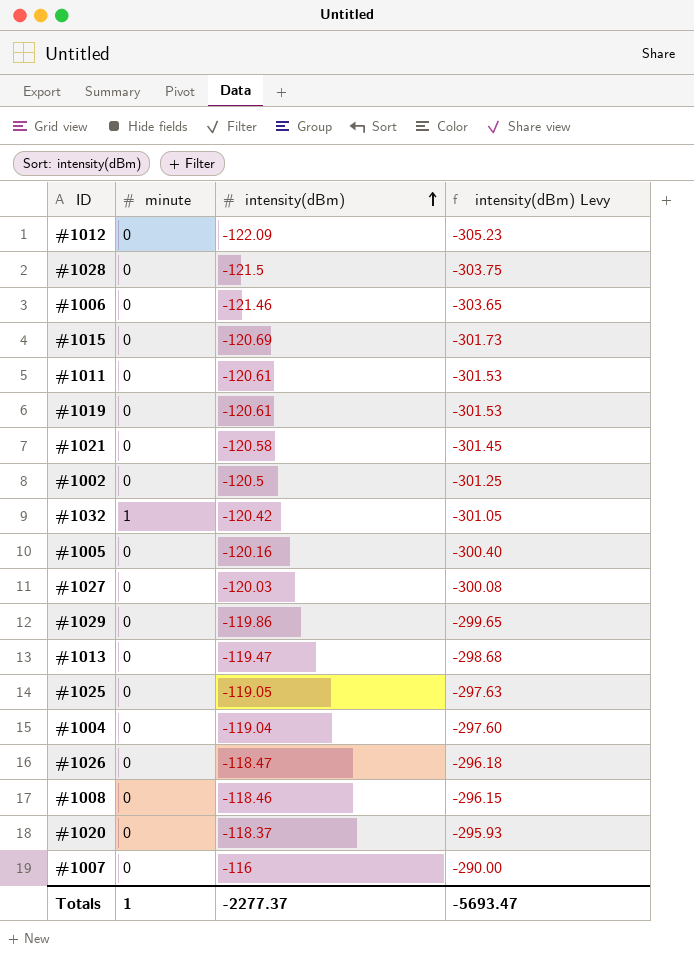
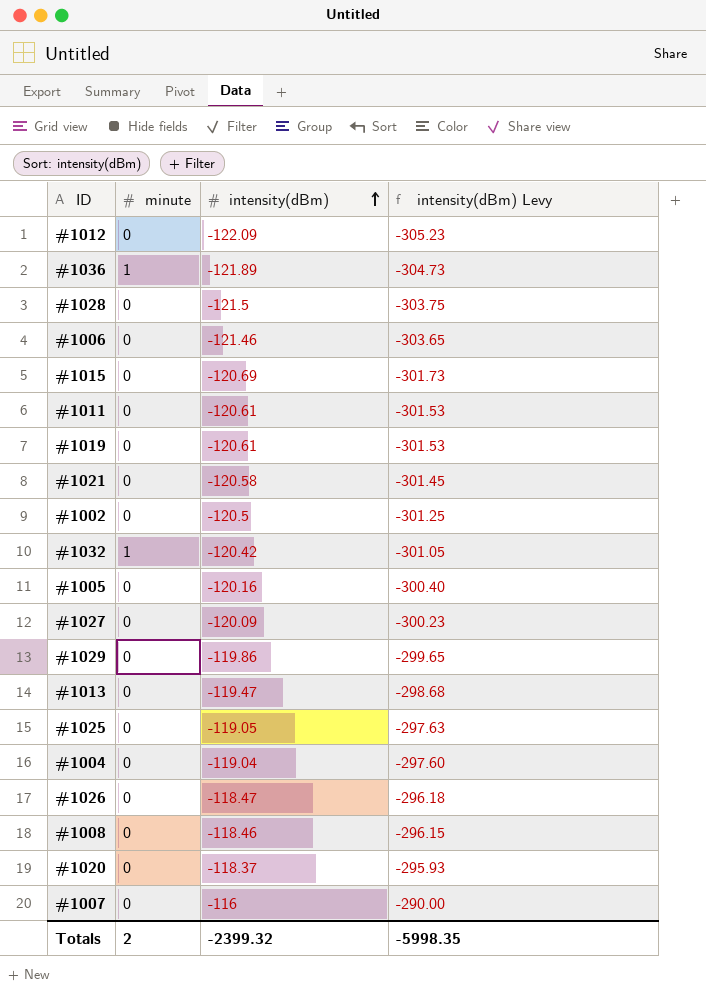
row #1036: none -> 1 | -121.89 | -304.73
#1027 | intensity(dBm): -120.03 -> -120.09
#1027 | intensity(dBm) Levy: -300.08 -> -300.23
Totals | minute: 1 -> 2
Totals | intensity(dBm): -2277.37 -> -2399.32
Totals | intensity(dBm) Levy: -5693.47 -> -5998.35

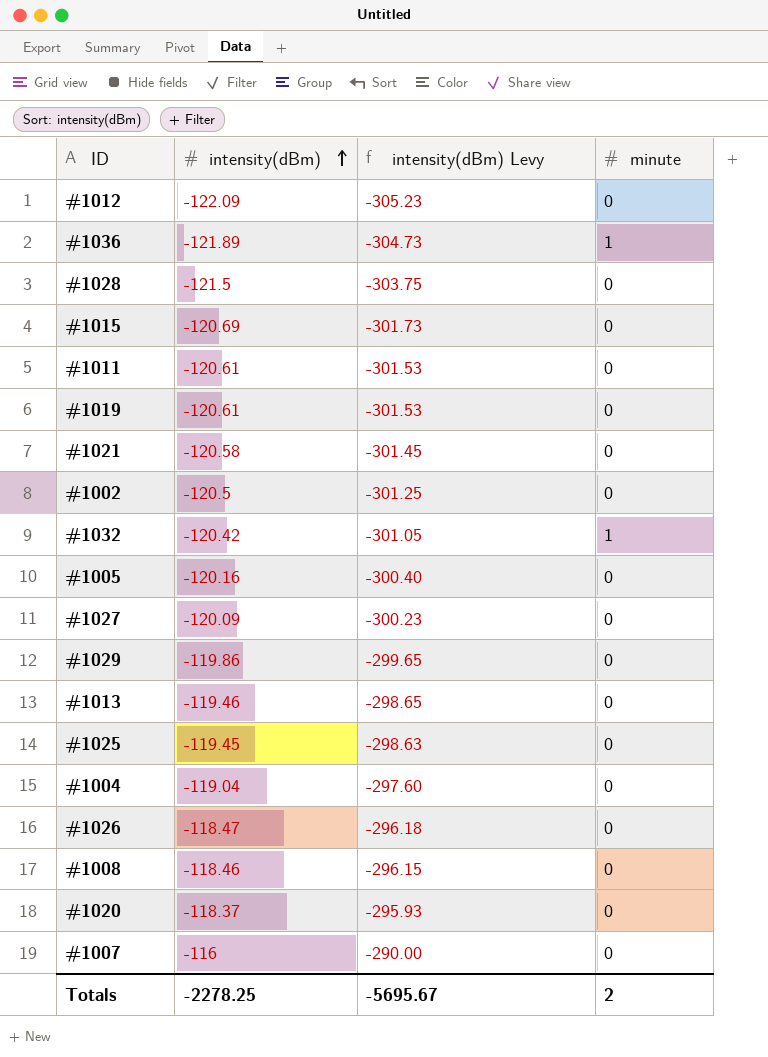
column minute | position: 2 -> 4
row #1006: 0 | -121.46 | -303.65 -> none
#1013 | intensity(dBm): -119.47 -> -119.46
#1013 | intensity(dBm) Levy: -298.68 -> -298.65
#1025 | intensity(dBm): -119.05 -> -119.45
#1025 | intensity(dBm) Levy: -297.63 -> -298.63
Totals | intensity(dBm): -2399.32 -> -2278.25
Totals | intensity(dBm) Levy: -5998.35 -> -5695.67

